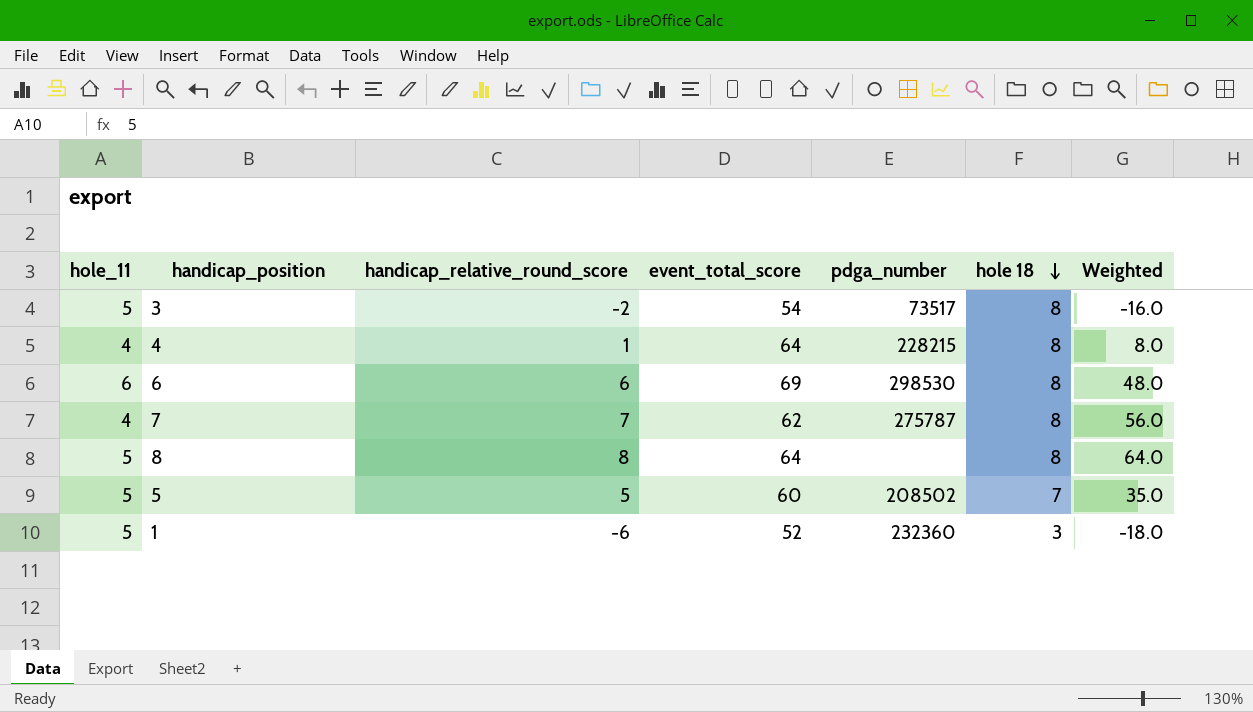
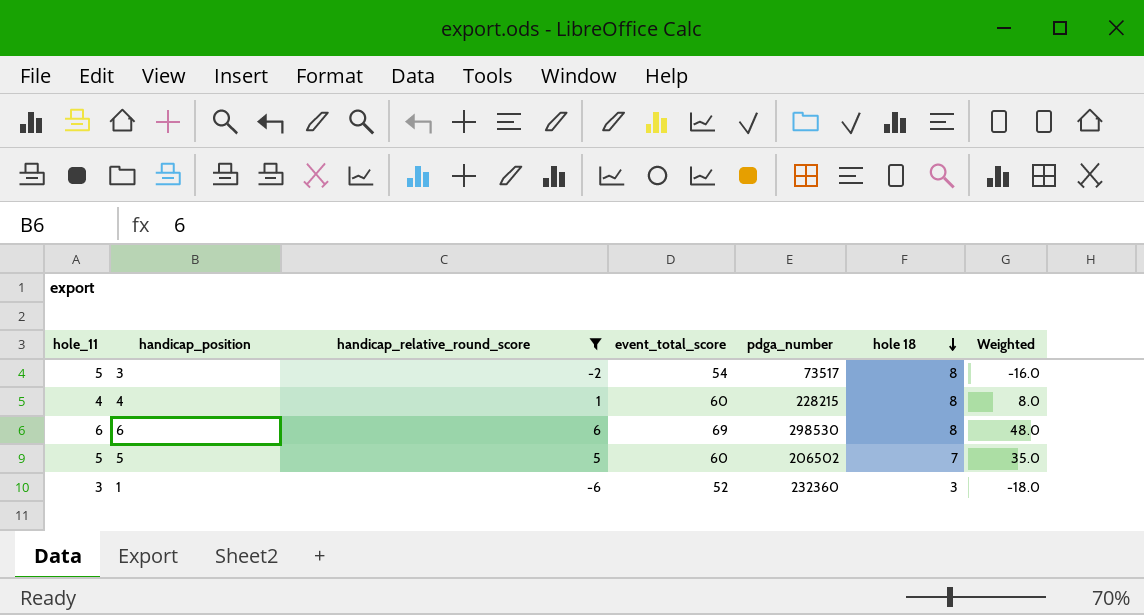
filter: none -> handicap_relative_round_score <= 6
4 | event_total_score: 64 -> 60
5 | pdga_number: 208502 -> 206502
1 | hole_11: 5 -> 3

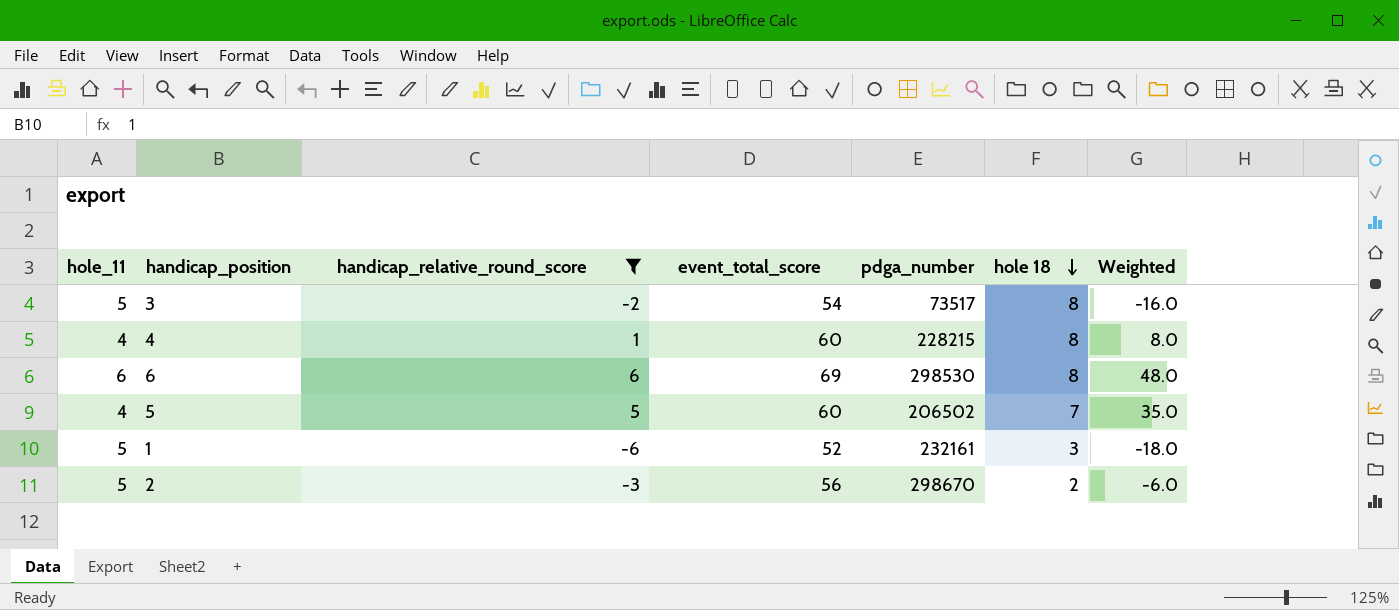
5 | hole_11: 5 -> 4
1 | hole_11: 3 -> 5
1 | pdga_number: 232360 -> 232161
row 2: none -> 5 | -3 | 56 | 298670 | 2 | -6.0

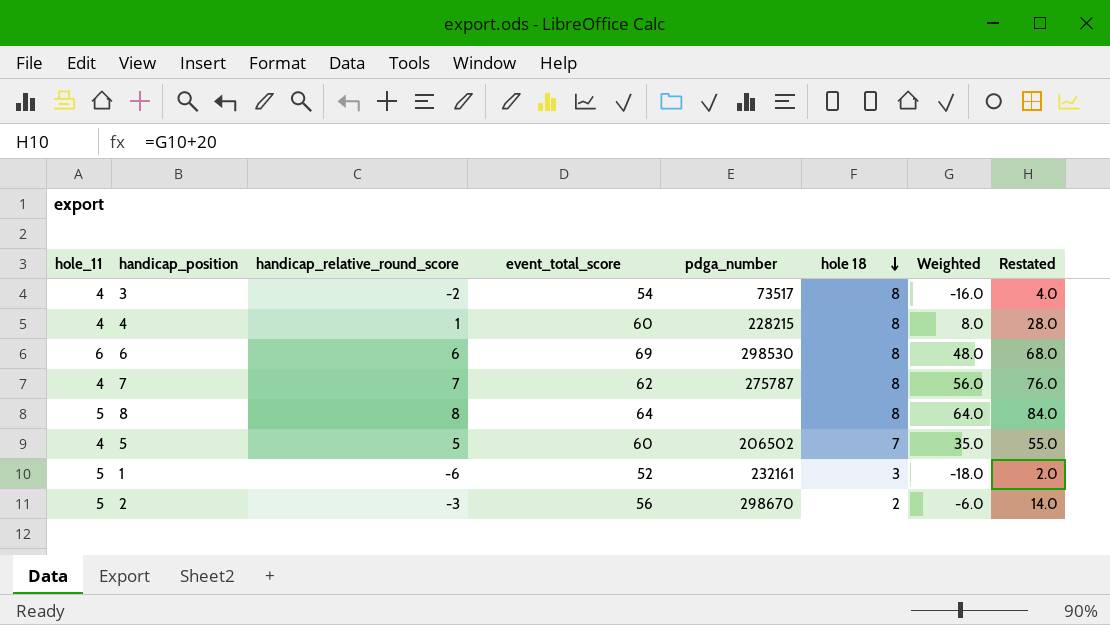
filter: handicap_relative_round_score <= 6 -> none
column Restated | formula: none -> [Weighted] + 20
3 | hole_11: 5 -> 4

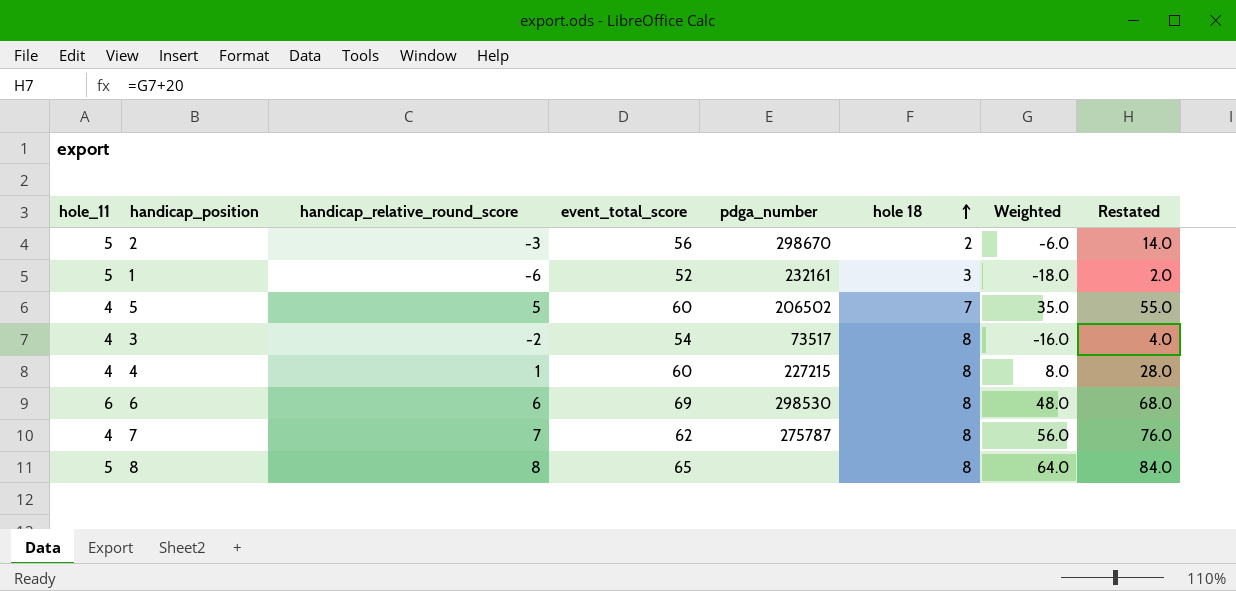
row order: hole 18 descending -> hole 18 ascending
4 | pdga_number: 228215 -> 227215
8 | event_total_score: 64 -> 65

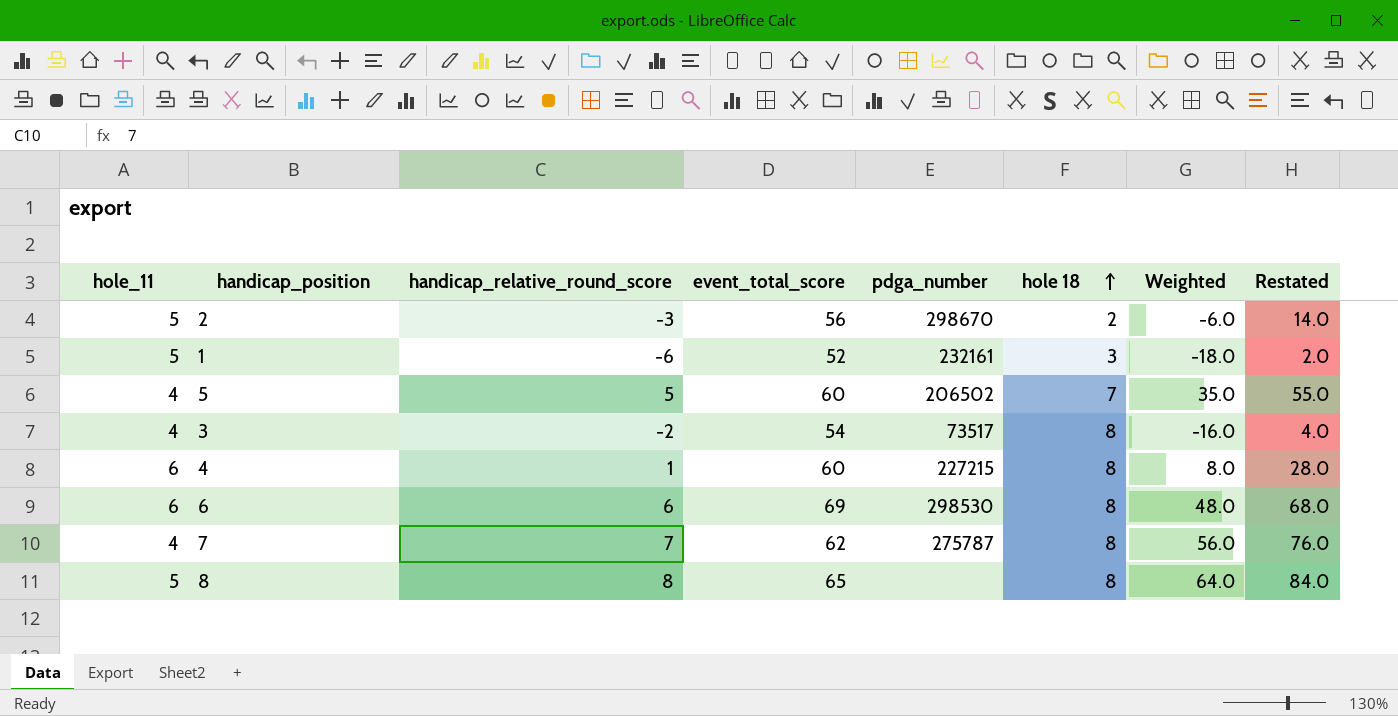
4 | hole_11: 4 -> 6

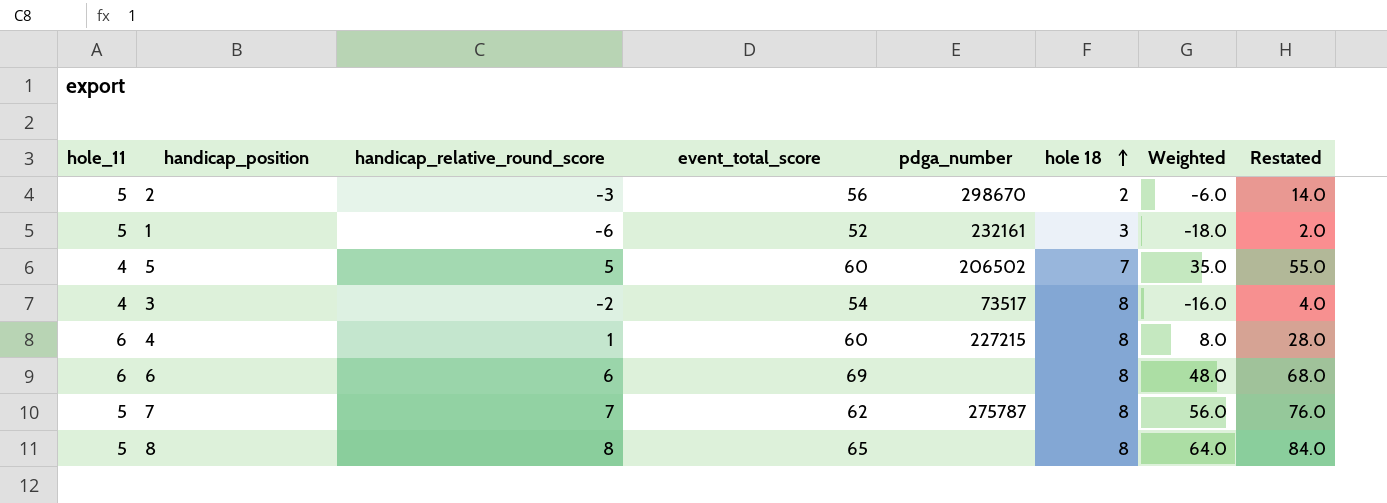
6 | pdga_number: 298530 -> none
7 | hole_11: 4 -> 5

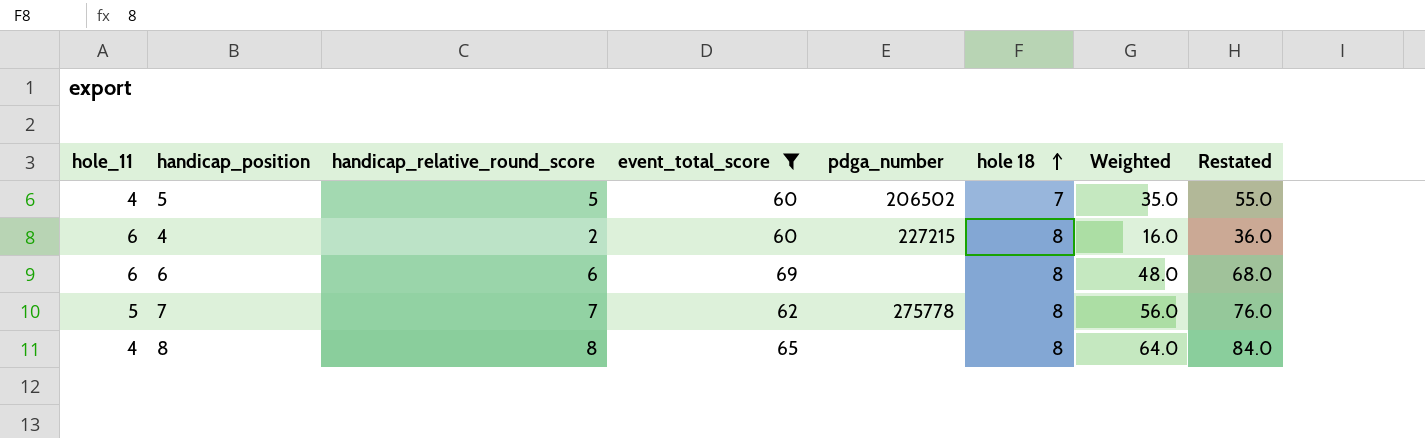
filter: none -> event_total_score >= 60
4 | handicap_relative_round_score: 1 -> 2
4 | Weighted: 8.0 -> 16.0
4 | Restated: 28.0 -> 36.0
7 | pdga_number: 275787 -> 275778
8 | hole_11: 5 -> 4

